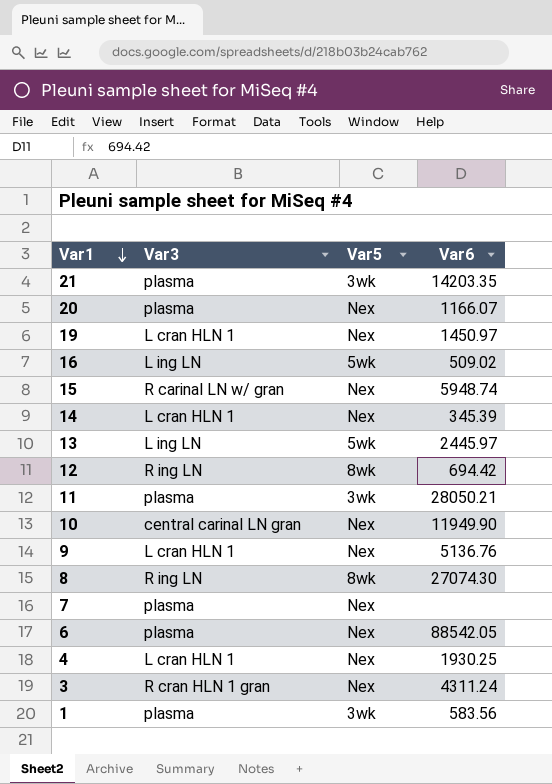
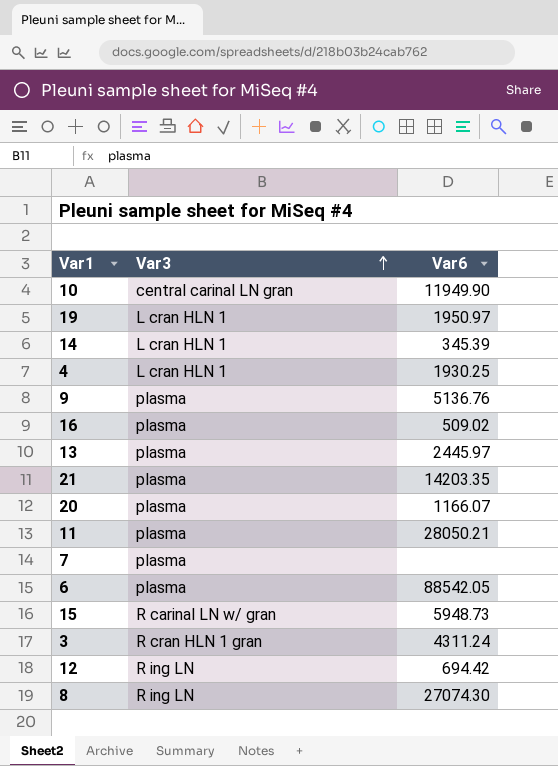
row order: Var1 descending -> Var3 ascending
column Var5 | position: 3 -> none
row 1: plasma | 3wk | 583.56 -> none
19 | Var6: 1450.97 -> 1950.97
9 | Var3: L cran HLN 1 -> plasma
16 | Var3: L ing LN -> plasma
13 | Var3: L ing LN -> plasma
15 | Var6: 5948.74 -> 5948.73

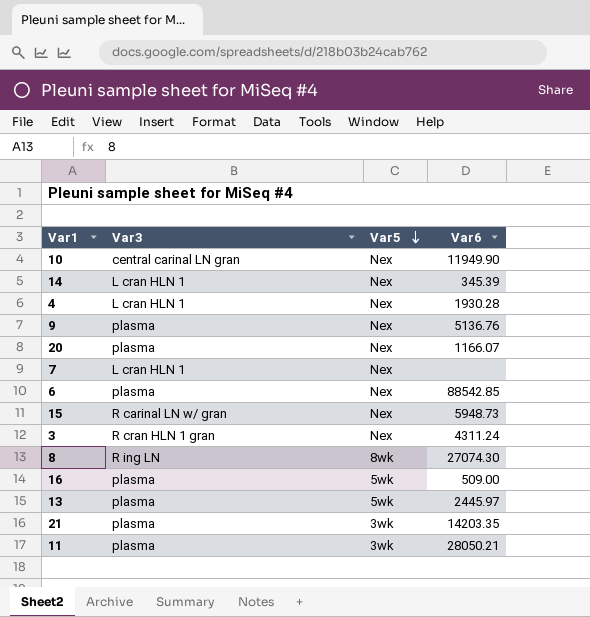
row order: Var3 ascending -> Var5 descending
column Var5 | position: none -> 3
row 19: L cran HLN 1 | 1950.97 -> none
row 12: R ing LN | 694.42 -> none
4 | Var6: 1930.25 -> 1930.28
7 | Var3: plasma -> L cran HLN 1
6 | Var6: 88542.05 -> 88542.85
16 | Var6: 509.02 -> 509.00

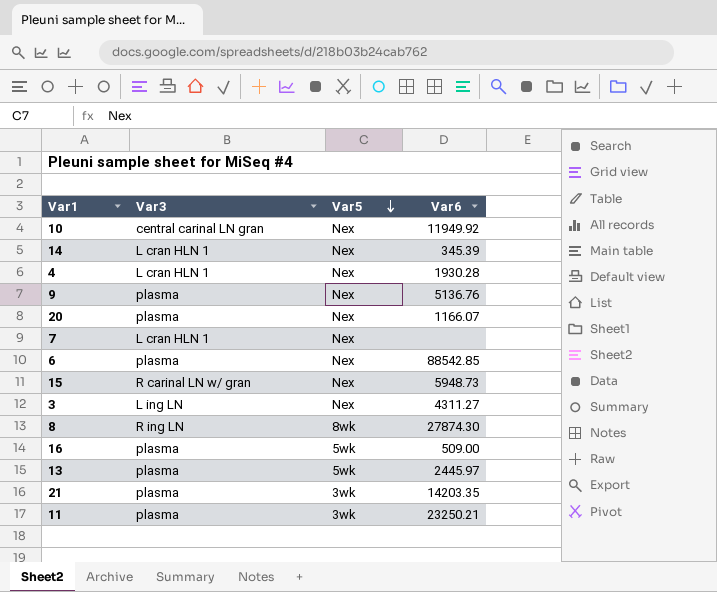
10 | Var6: 11949.90 -> 11949.92
3 | Var3: R cran HLN 1 gran -> L ing LN
3 | Var6: 4311.24 -> 4311.27
8 | Var6: 27074.30 -> 27874.30
11 | Var6: 28050.21 -> 23250.21

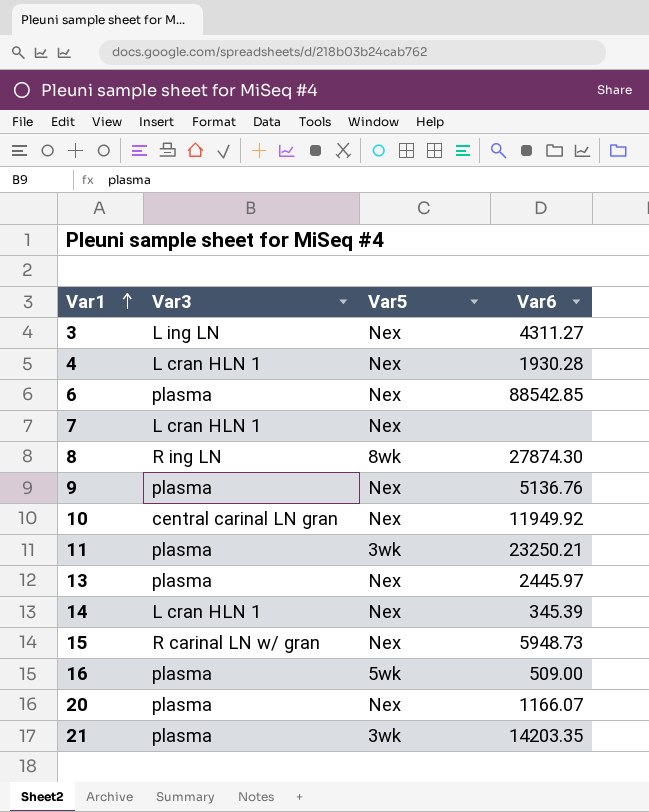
row order: Var5 descending -> Var1 ascending
13 | Var5: 5wk -> Nex

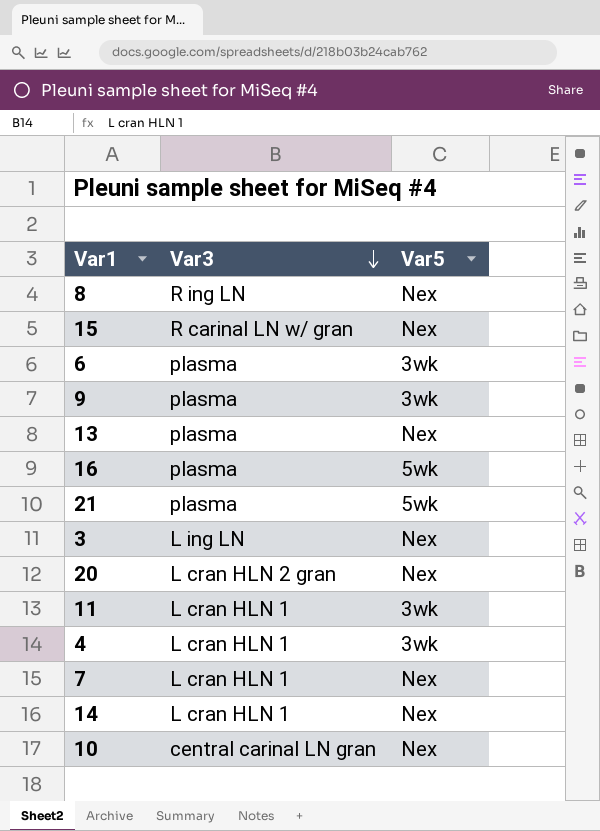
row order: Var1 ascending -> Var3 descending
column Var6 | position: 4 -> none
8 | Var5: 8wk -> Nex
6 | Var5: Nex -> 3wk
9 | Var5: Nex -> 3wk
21 | Var5: 3wk -> 5wk
20 | Var3: plasma -> L cran HLN 2 gran
11 | Var3: plasma -> L cran HLN 1
4 | Var5: Nex -> 3wk

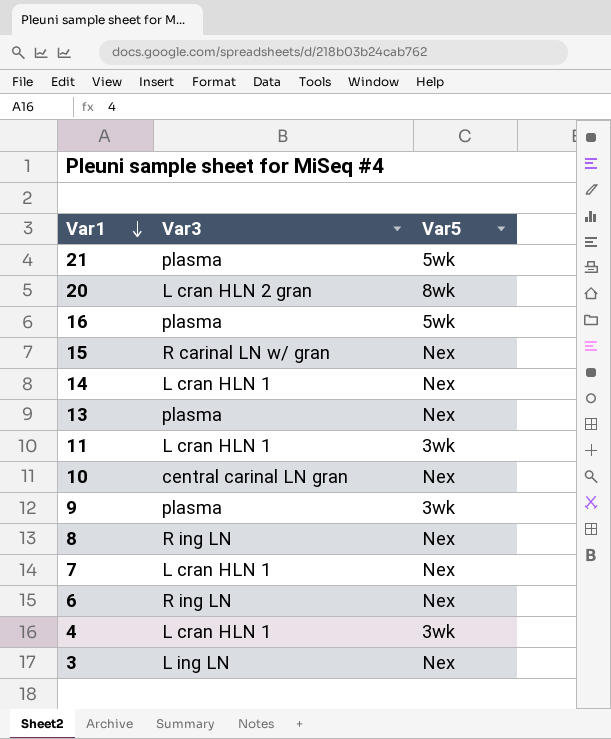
row order: Var3 descending -> Var1 descending
20 | Var5: Nex -> 8wk
6 | Var3: plasma -> R ing LN
6 | Var5: 3wk -> Nex

